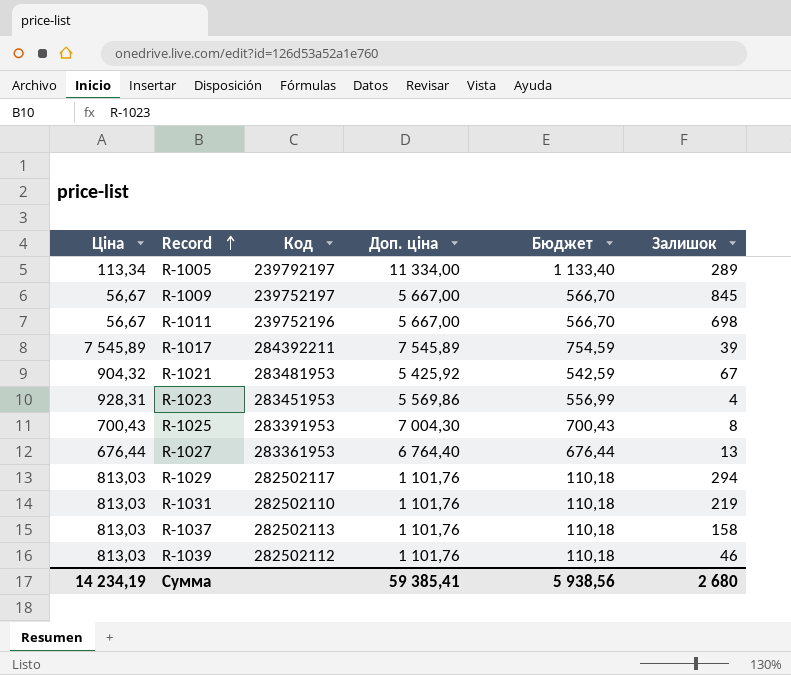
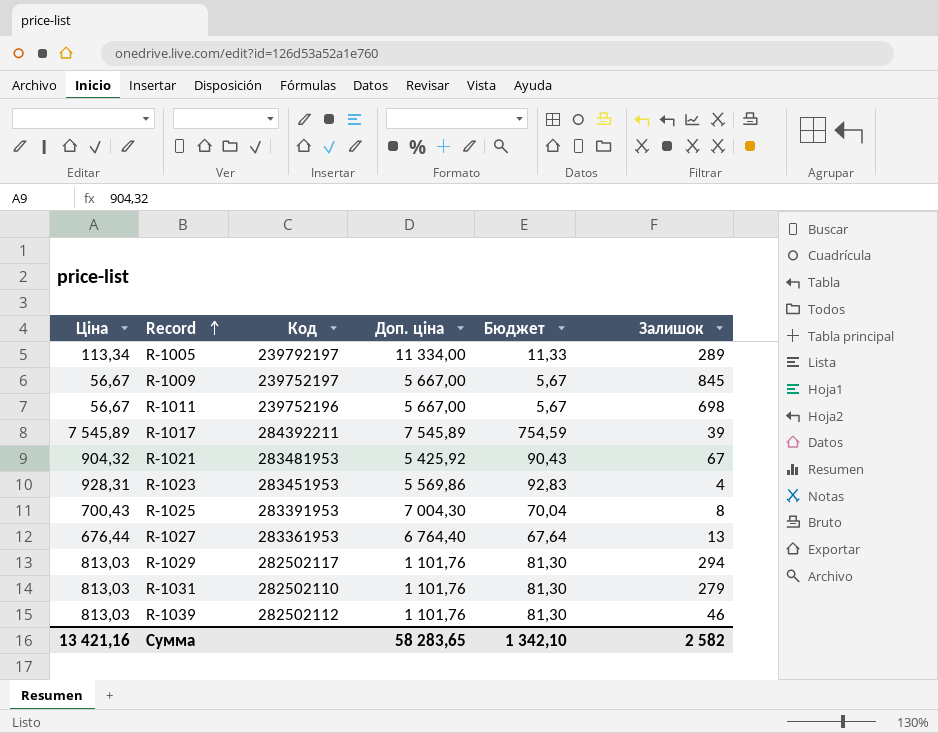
column Бюджет | formula: [Доп. ціна] * 0,1 -> [Ціна] * 0,1
row R-1037: 813,03 | 282502113 | 1 101,76 | 110,18 | 158 -> none
R-1031 | Залишок: 219 -> 279
Сумма | Ціна: 14 234,19 -> 13 421,16
Сумма | Доп. ціна: 59 385,41 -> 58 283,65
Сумма | Бюджет: 5 938,56 -> 1 342,10
Сумма | Залишок: 2 680 -> 2 582

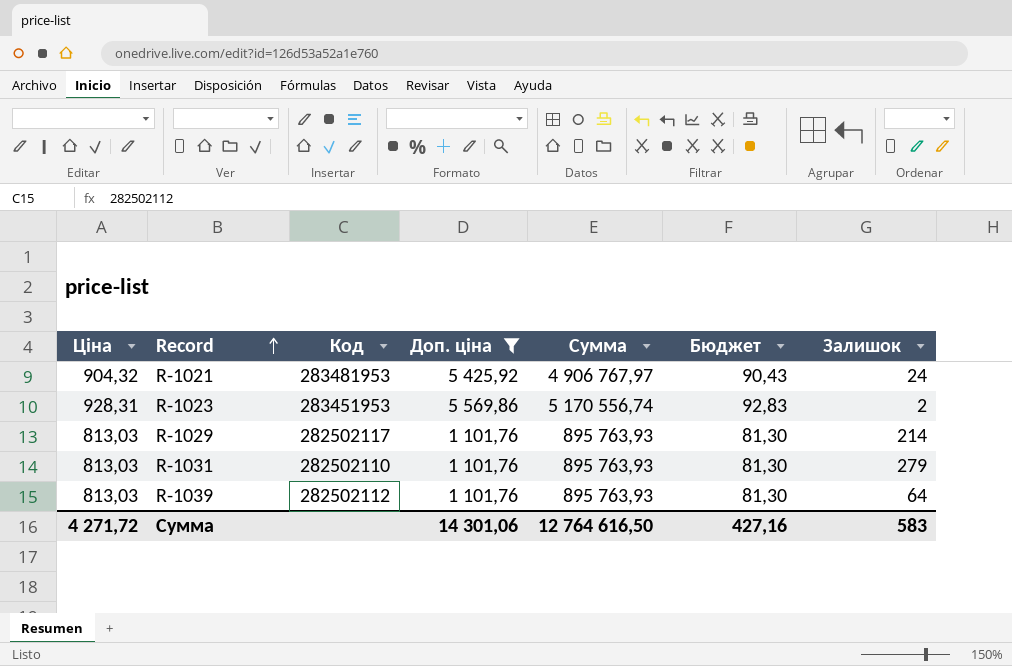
filter: none -> Доп. ціна <= 5 569,86
column Сумма | formula: none -> [Ціна] * [Доп. ціна]
R-1021 | Залишок: 67 -> 24
R-1023 | Залишок: 4 -> 2
R-1029 | Залишок: 294 -> 214
R-1039 | Залишок: 46 -> 64
Сумма | Ціна: 13 421,16 -> 4 271,72
Сумма | Доп. ціна: 58 283,65 -> 14 301,06
Сумма | Бюджет: 1 342,10 -> 427,16
Сумма | Залишок: 2 582 -> 583

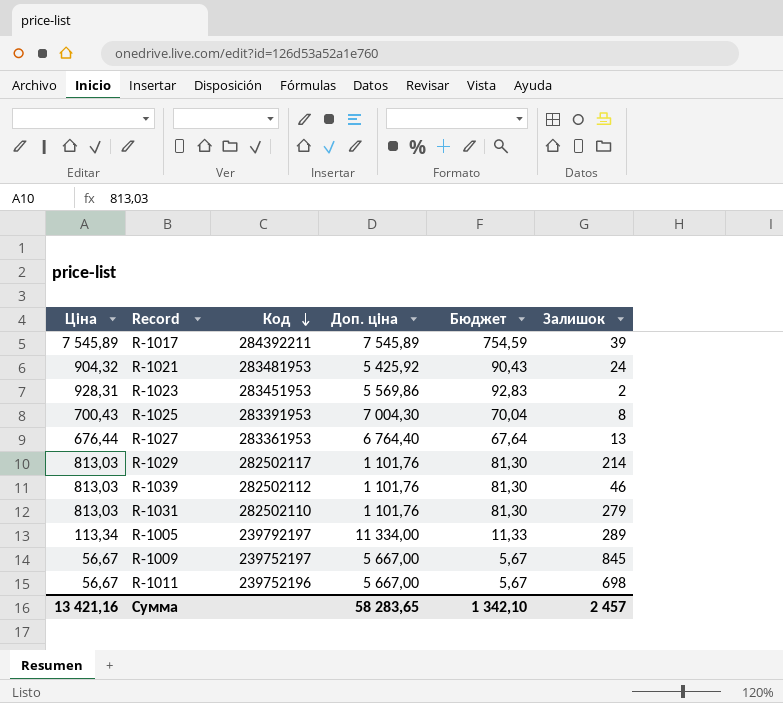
filter: Доп. ціна <= 5 569,86 -> none
row order: Record ascending -> Код descending
column Сумма | formula: [Ціна] * [Доп. ціна] -> none
R-1039 | Залишок: 64 -> 46
Сумма | Ціна: 4 271,72 -> 13 421,16
Сумма | Доп. ціна: 14 301,06 -> 58 283,65
Сумма | Бюджет: 427,16 -> 1 342,10
Сумма | Залишок: 583 -> 2 457

